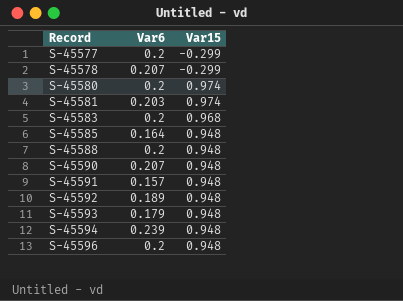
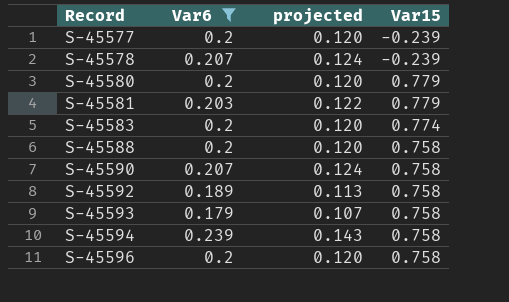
filter: none -> Var6 >= 0.179
column projected | formula: none -> [Var6] * 0.6
S-45577 | Var15: -0.299 -> -0.239
S-45578 | Var15: -0.299 -> -0.239
S-45580 | Var15: 0.974 -> 0.779
S-45581 | Var15: 0.974 -> 0.779
S-45583 | Var15: 0.968 -> 0.774
S-45588 | Var15: 0.948 -> 0.758
S-45590 | Var15: 0.948 -> 0.758
S-45592 | Var15: 0.948 -> 0.758
S-45593 | Var15: 0.948 -> 0.758
S-45594 | Var15: 0.948 -> 0.758
S-45596 | Var15: 0.948 -> 0.758

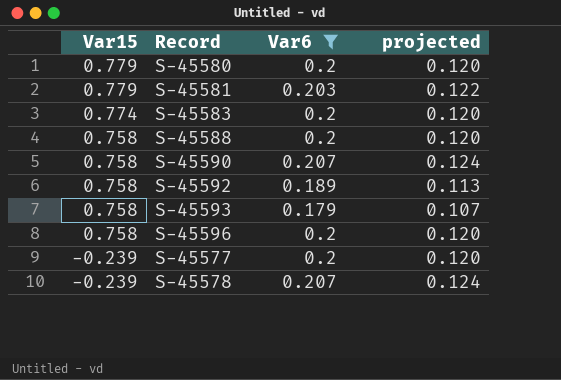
row order: Record ascending -> Var15 descending
column Var15 | position: 4 -> 1
row S-45594: 0.239 | 0.143 | 0.758 -> none

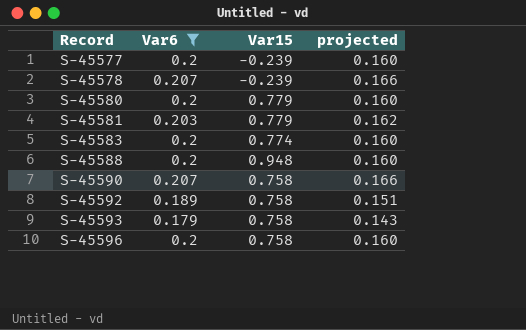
row order: Var15 descending -> Record ascending
column Var15 | position: 1 -> 3
column projected | formula: [Var6] * 0.6 -> [Var6] * 0.8
S-45588 | Var15: 0.758 -> 0.948

